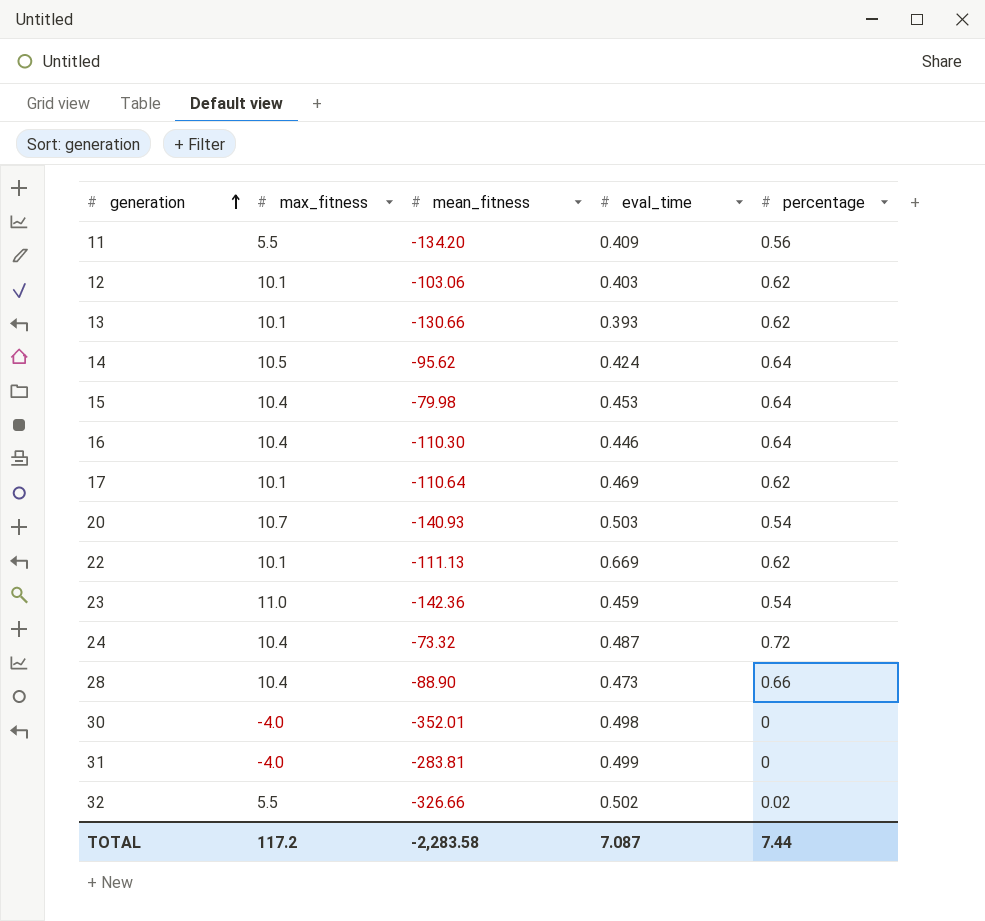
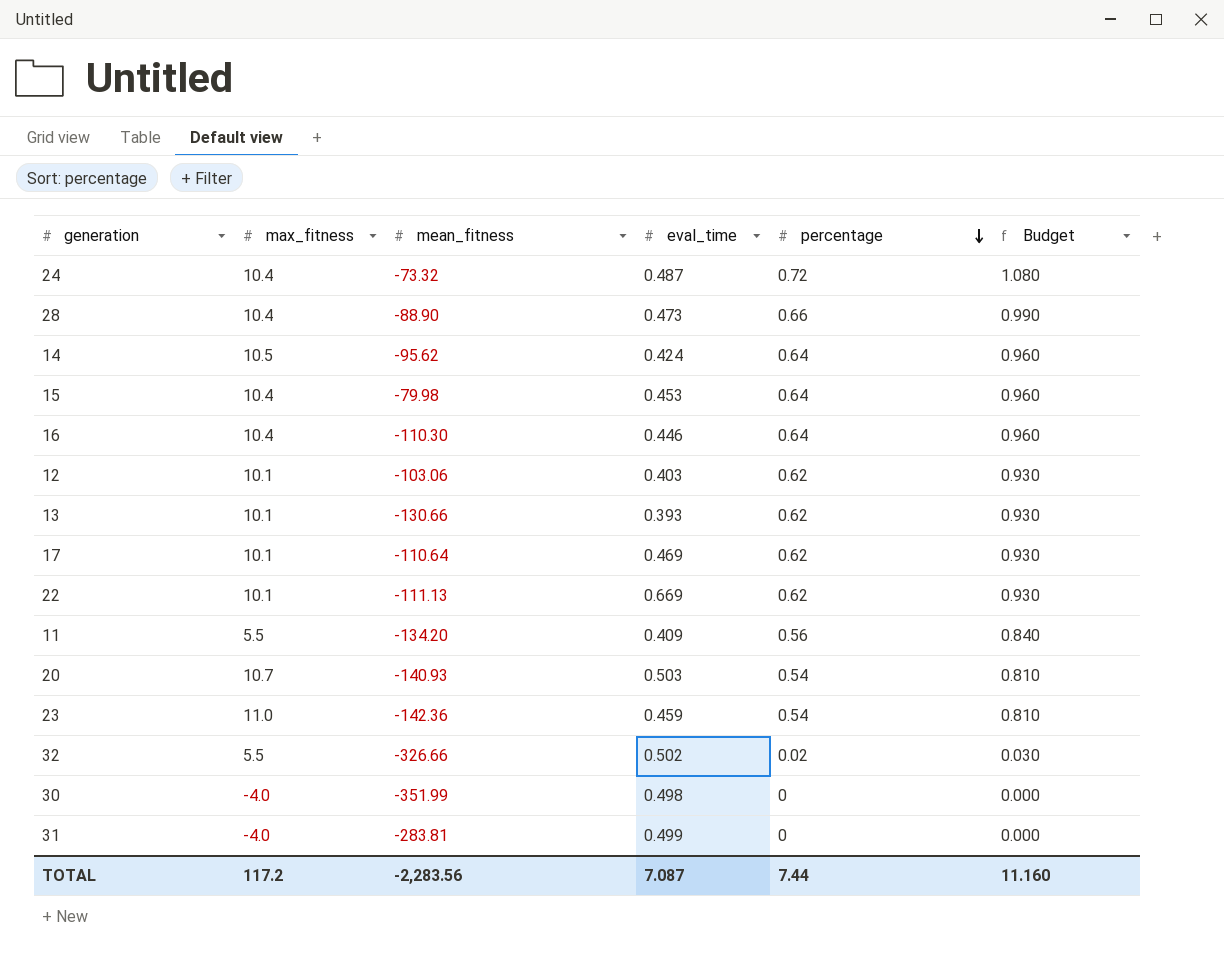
row order: generation ascending -> percentage descending
column Budget | formula: none -> [percentage] * 1.5
30 | mean_fitness: -352.01 -> -351.99
TOTAL | mean_fitness: -2,283.58 -> -2,283.56

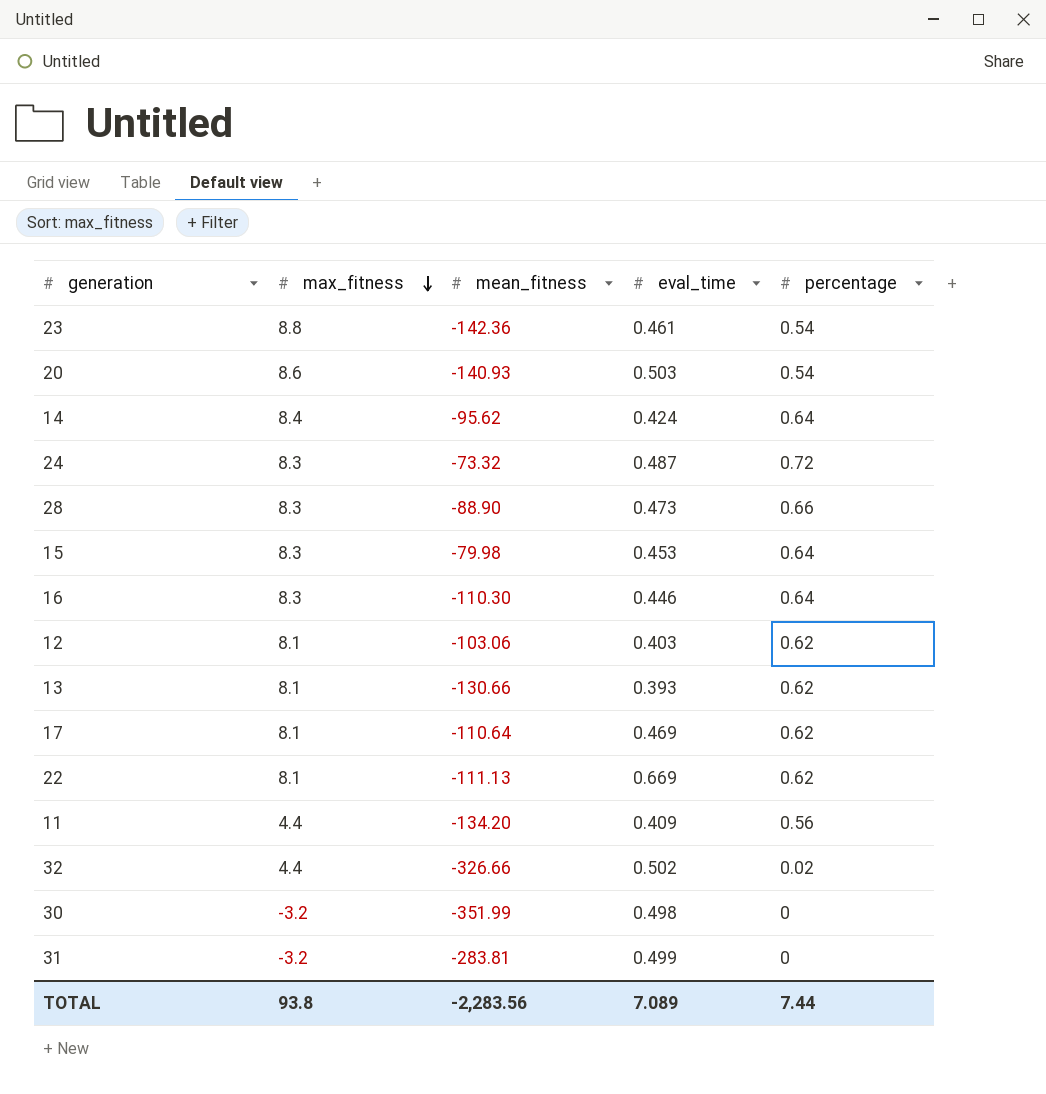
row order: percentage descending -> max_fitness descending
column Budget | formula: [percentage] * 1.5 -> none
23 | max_fitness: 11.0 -> 8.8
23 | eval_time: 0.459 -> 0.461
20 | max_fitness: 10.7 -> 8.6
14 | max_fitness: 10.5 -> 8.4
24 | max_fitness: 10.4 -> 8.3
28 | max_fitness: 10.4 -> 8.3
15 | max_fitness: 10.4 -> 8.3
16 | max_fitness: 10.4 -> 8.3
12 | max_fitness: 10.1 -> 8.1
13 | max_fitness: 10.1 -> 8.1
17 | max_fitness: 10.1 -> 8.1
22 | max_fitness: 10.1 -> 8.1
11 | max_fitness: 5.5 -> 4.4
32 | max_fitness: 5.5 -> 4.4
30 | max_fitness: -4.0 -> -3.2
31 | max_fitness: -4.0 -> -3.2
TOTAL | max_fitness: 117.2 -> 93.8
TOTAL | eval_time: 7.087 -> 7.089

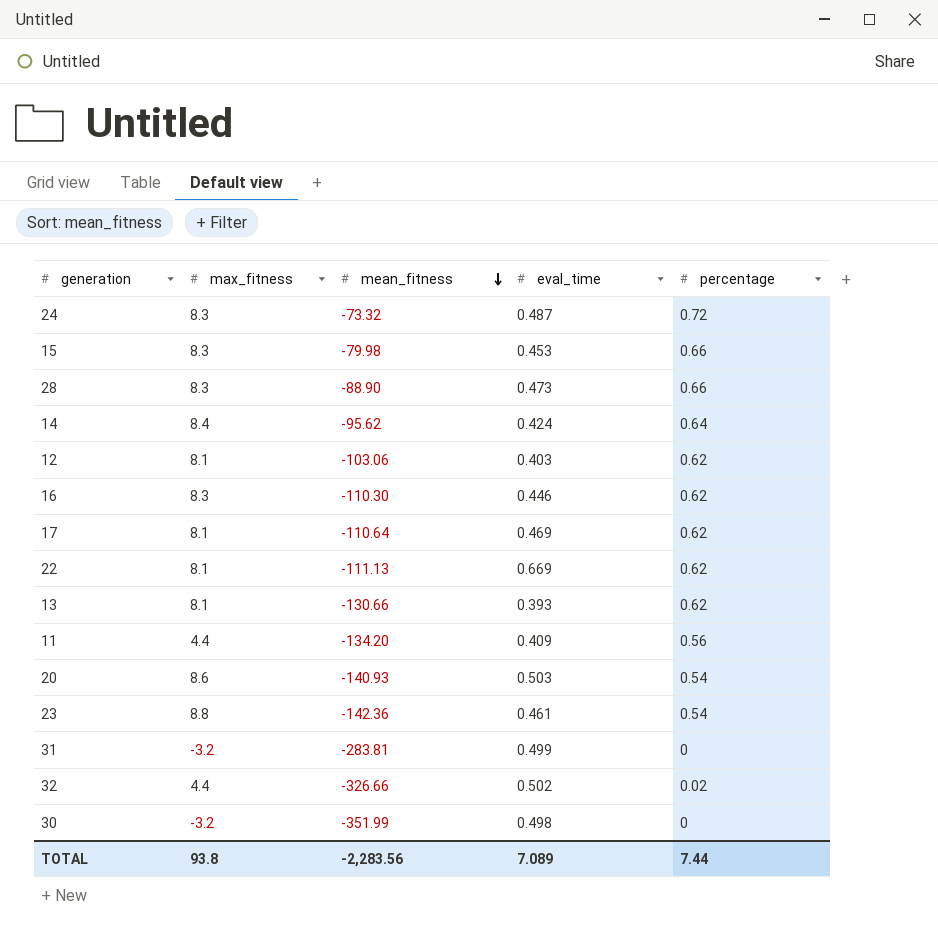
row order: max_fitness descending -> mean_fitness descending
15 | percentage: 0.64 -> 0.66
16 | percentage: 0.64 -> 0.62

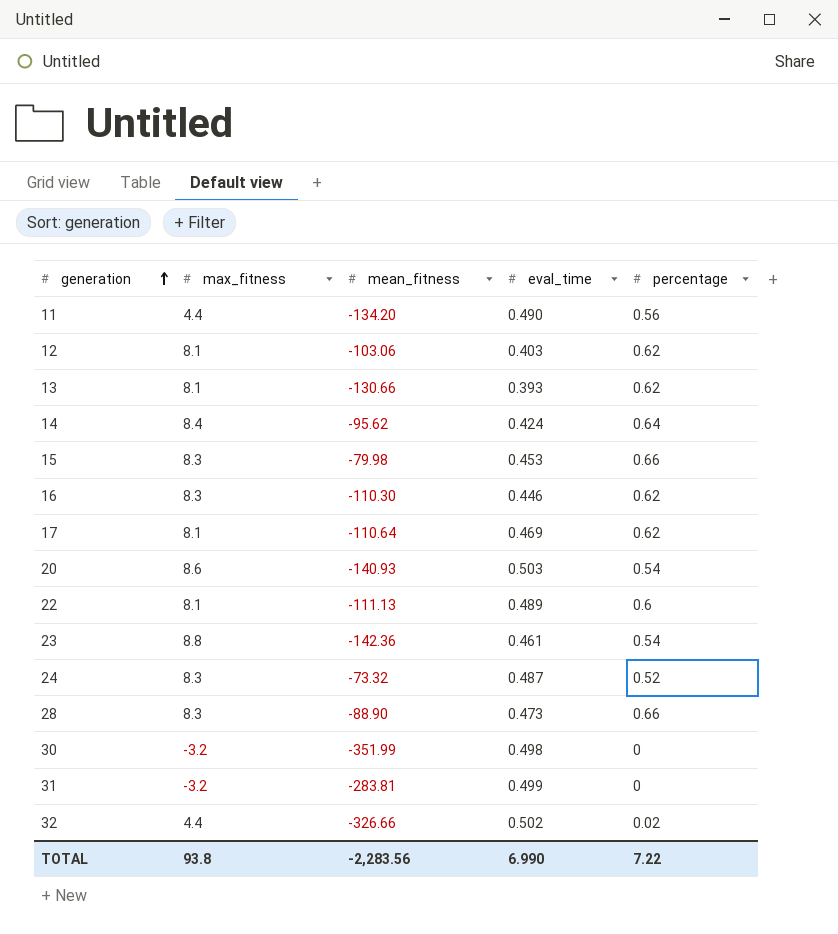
row order: mean_fitness descending -> generation ascending
11 | eval_time: 0.409 -> 0.490
22 | eval_time: 0.669 -> 0.489
22 | percentage: 0.62 -> 0.6
24 | percentage: 0.72 -> 0.52
TOTAL | eval_time: 7.089 -> 6.990
TOTAL | percentage: 7.44 -> 7.22

